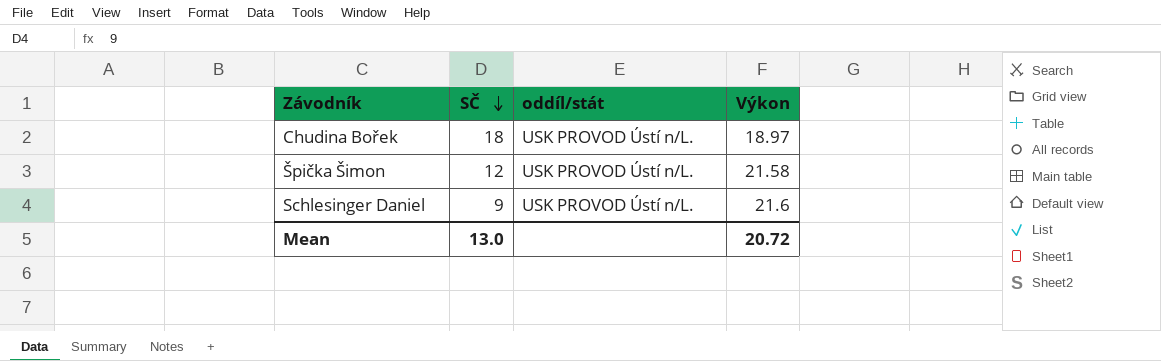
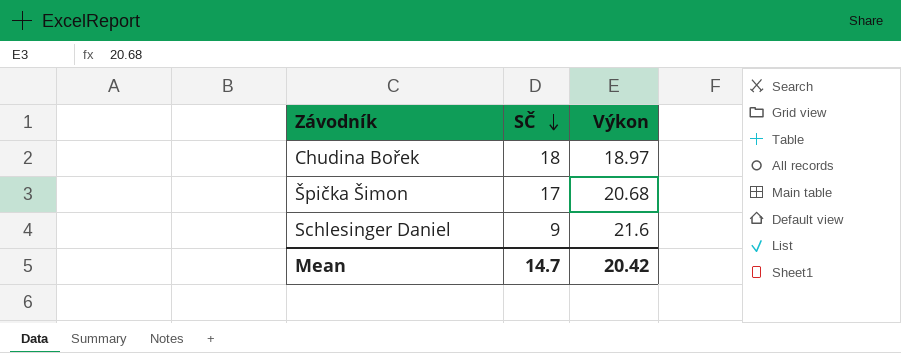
column oddíl/stát | position: 3 -> none
Špička Šimon | SČ: 12 -> 17
Špička Šimon | Výkon: 21.58 -> 20.68
Mean | SČ: 13.0 -> 14.7
Mean | Výkon: 20.72 -> 20.42

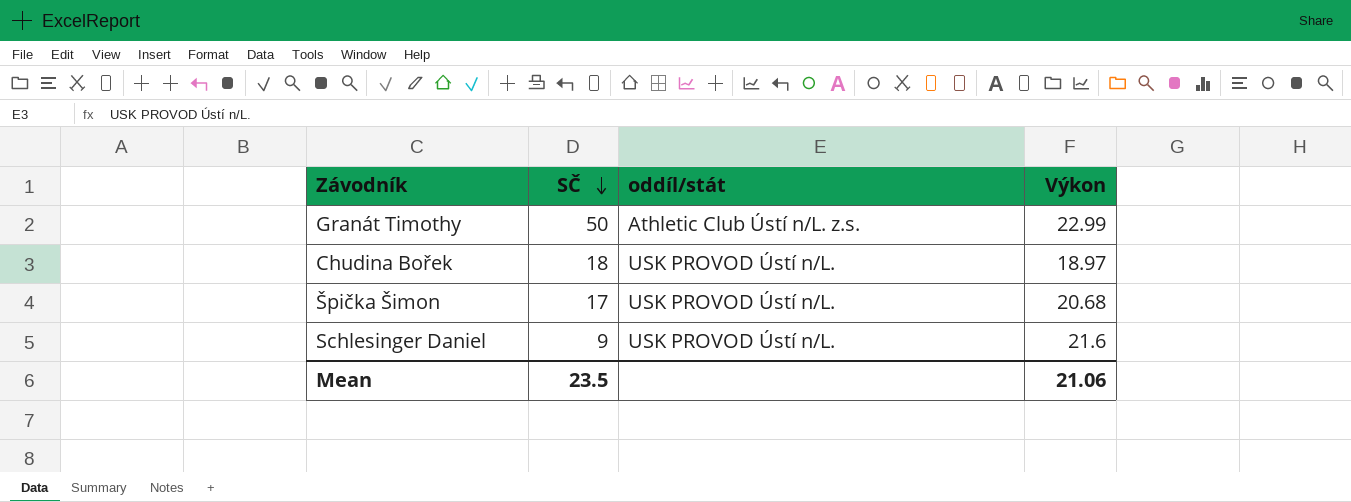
column oddíl/stát | position: none -> 3
row Granát Timothy: none -> 50 | Athletic Club Ústí n/L. z.s. | 22.99
Mean | SČ: 14.7 -> 23.5
Mean | Výkon: 20.42 -> 21.06

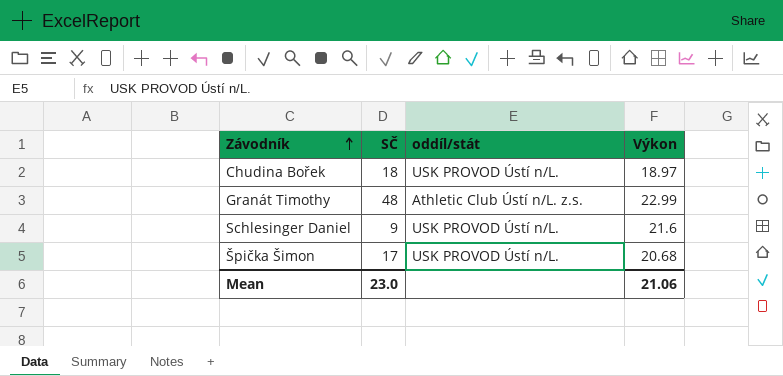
row order: SČ descending -> Závodník ascending
Granát Timothy | SČ: 50 -> 48
Mean | SČ: 23.5 -> 23.0

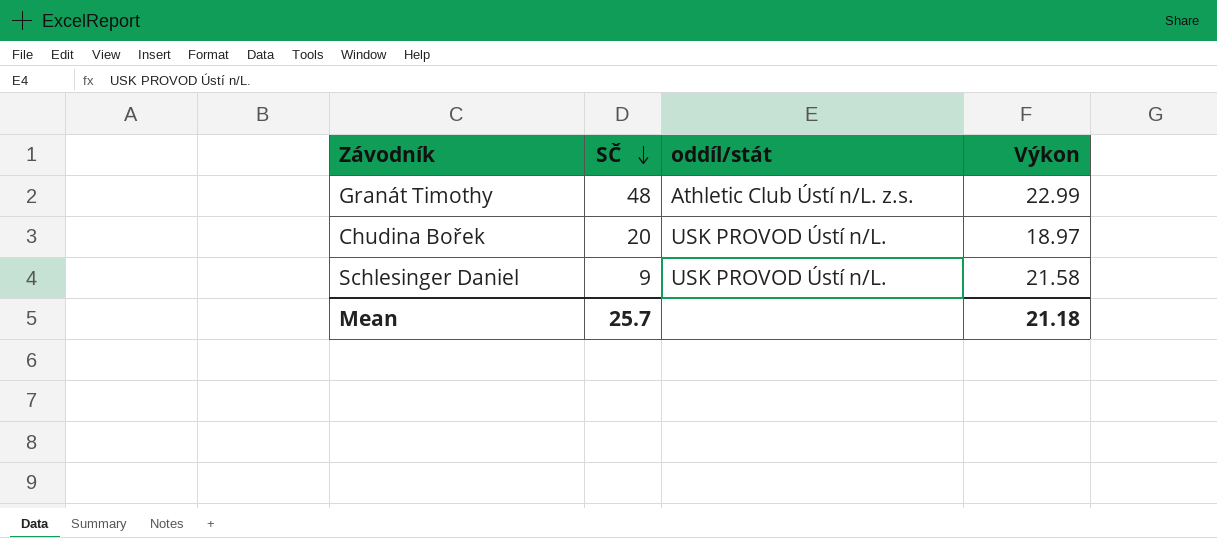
row order: Závodník ascending -> SČ descending
row Špička Šimon: 17 | USK PROVOD Ústí n/L. | 20.68 -> none
Chudina Bořek | SČ: 18 -> 20
Schlesinger Daniel | Výkon: 21.6 -> 21.58
Mean | SČ: 23.0 -> 25.7
Mean | Výkon: 21.06 -> 21.18

